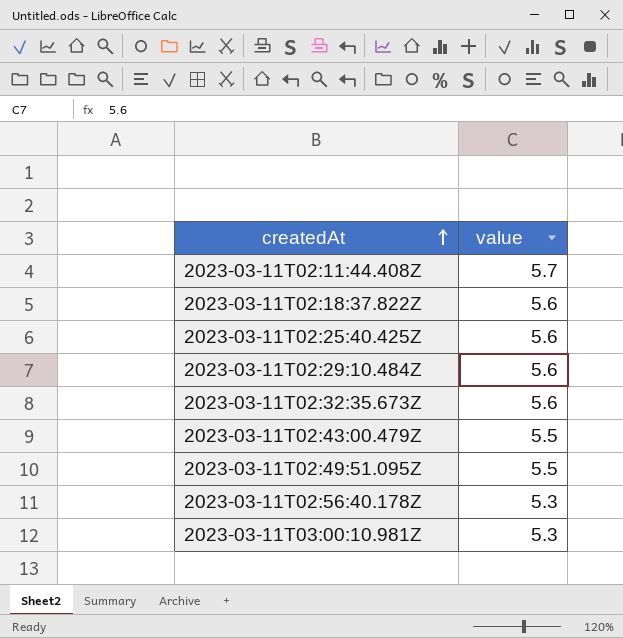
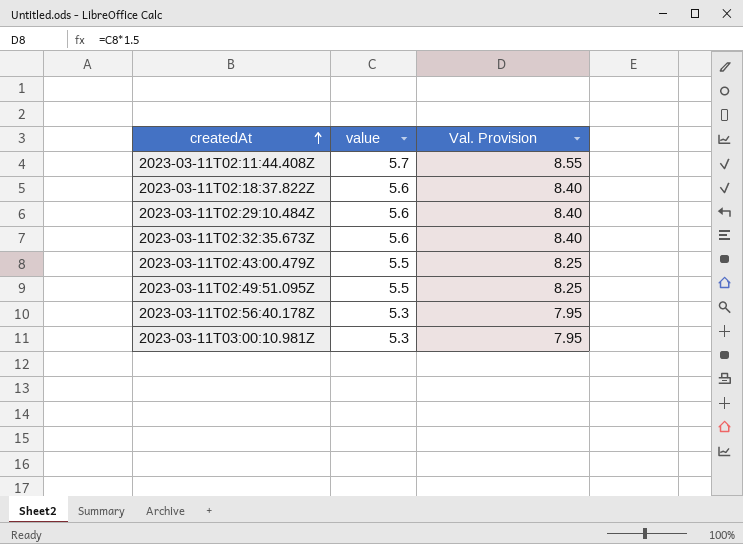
column Val. Provision | formula: none -> [value] * 1.5
row 2023-03-11T02:25:40.425Z: 5.6 -> none

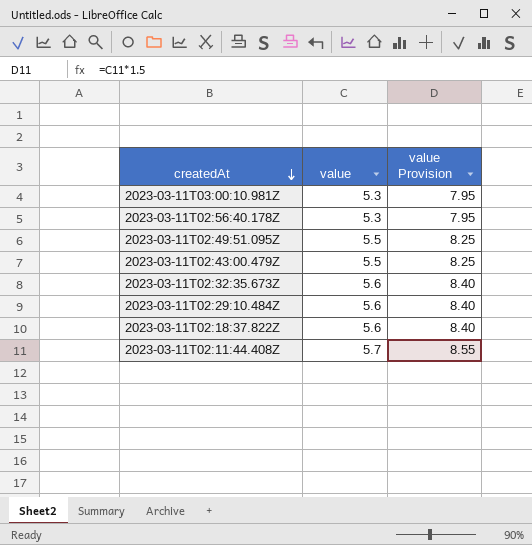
row order: createdAt ascending -> createdAt descending
column name: Val. Provision -> value Provision

